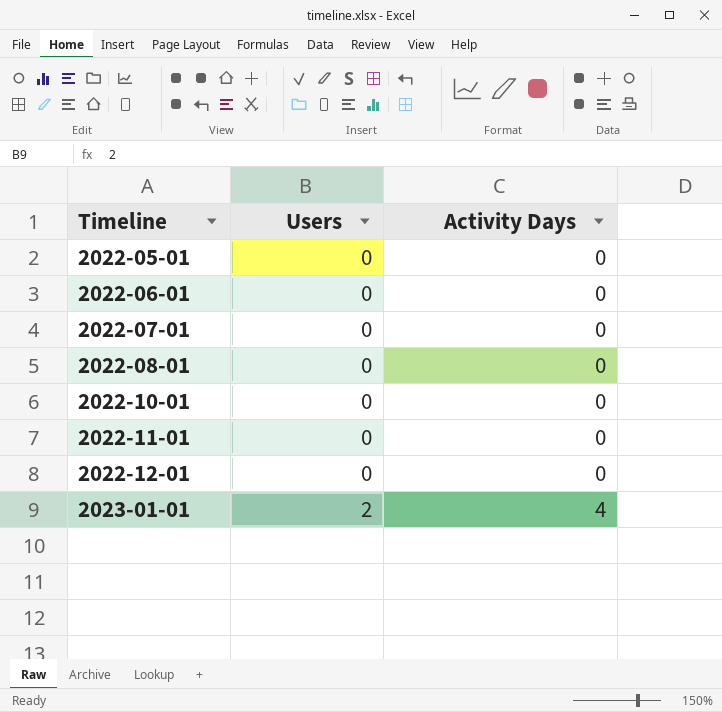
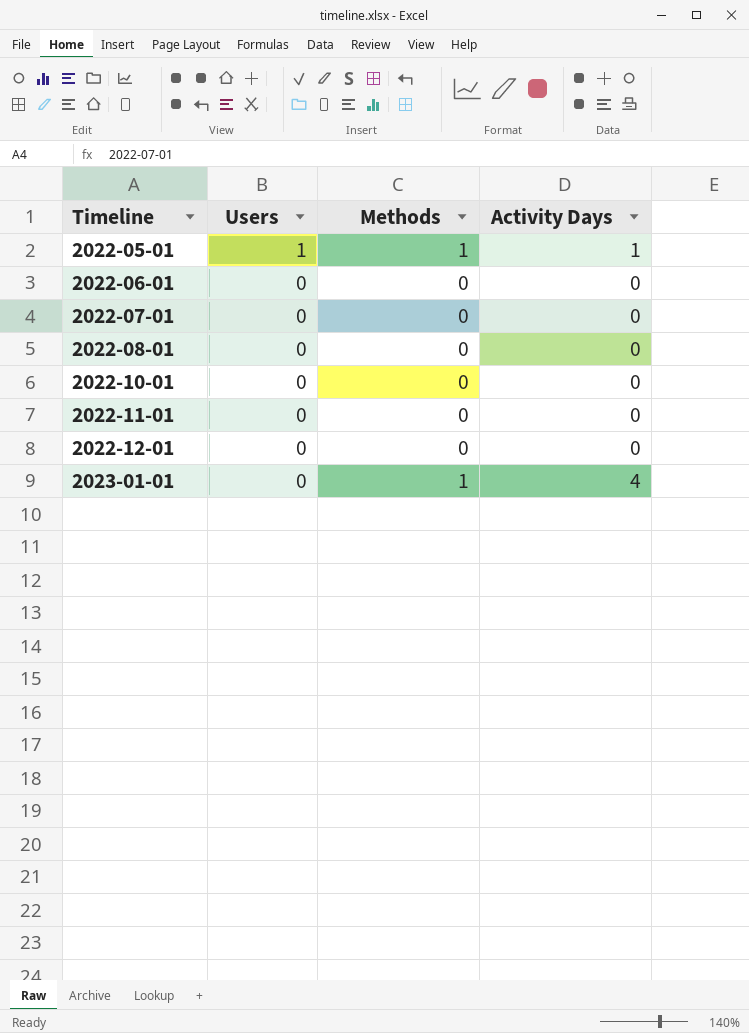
column Methods | position: none -> 3
2022-05-01 | Users: 0 -> 1
2022-05-01 | Activity Days: 0 -> 1
2023-01-01 | Users: 2 -> 0

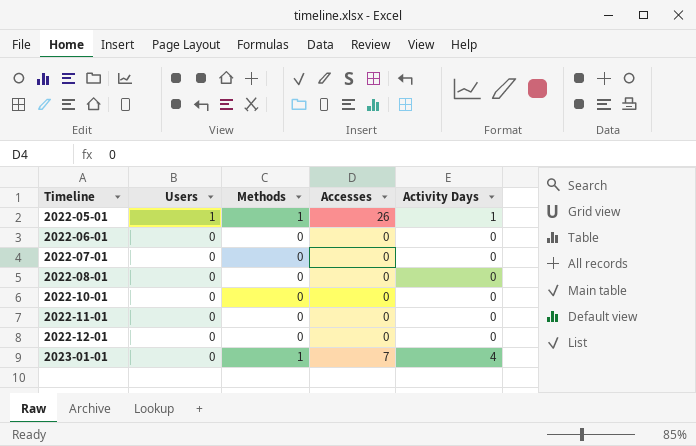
column Accesses | position: none -> 4

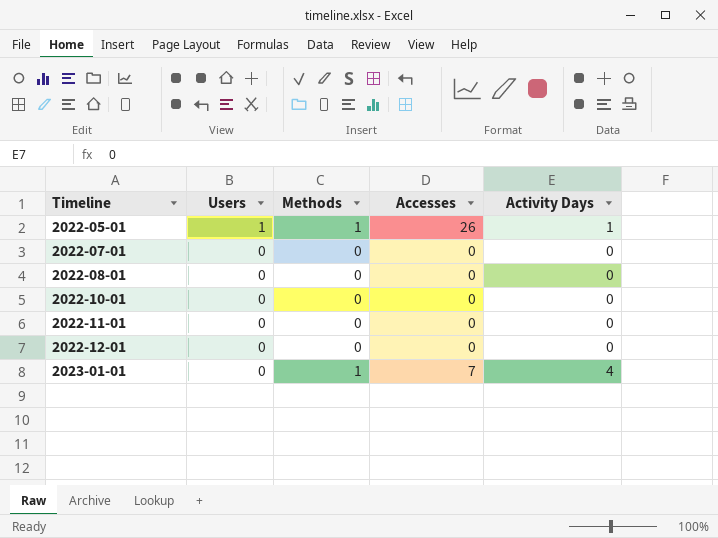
row 2022-06-01: 0 | 0 | 0 | 0 -> none

